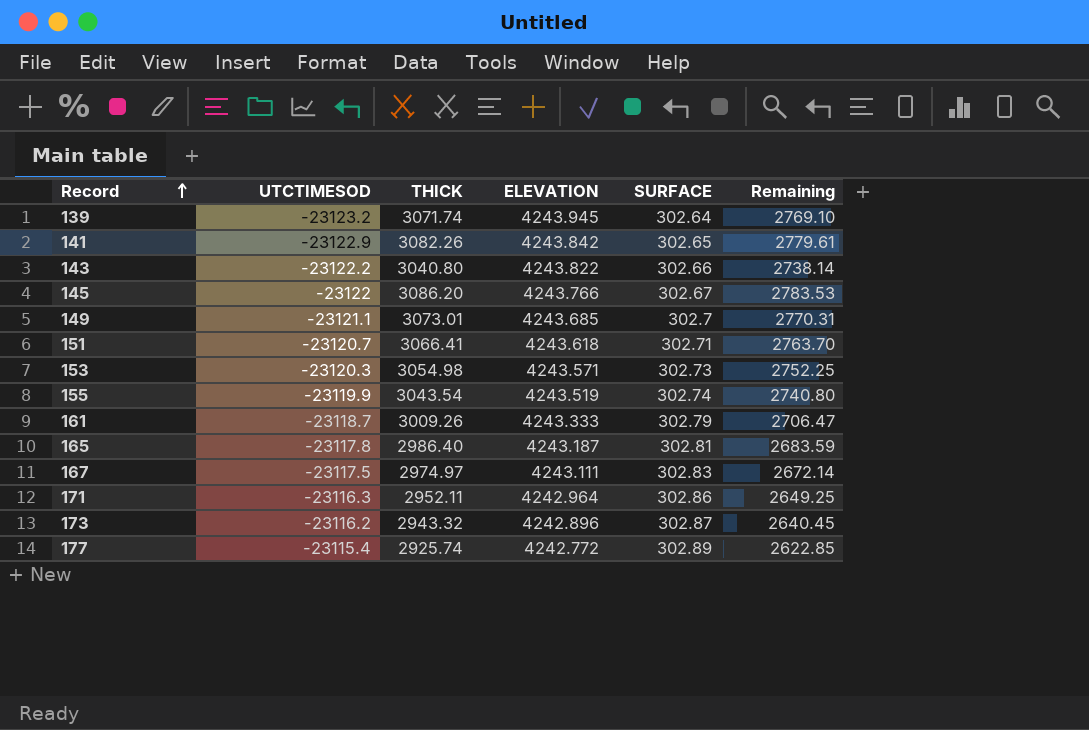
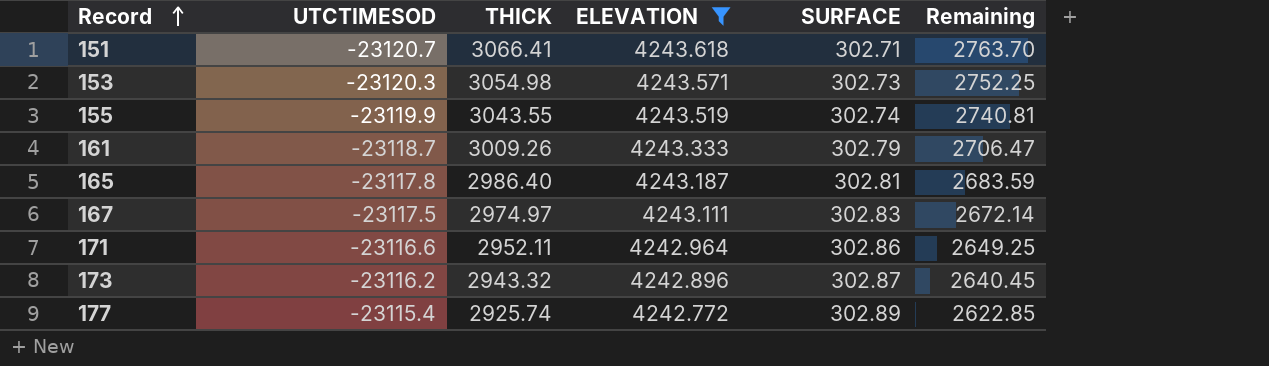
filter: none -> ELEVATION <= 4243.618
155 | THICK: 3043.54 -> 3043.55
155 | Remaining: 2740.80 -> 2740.81
171 | UTCTIMESOD: -23116.3 -> -23116.6

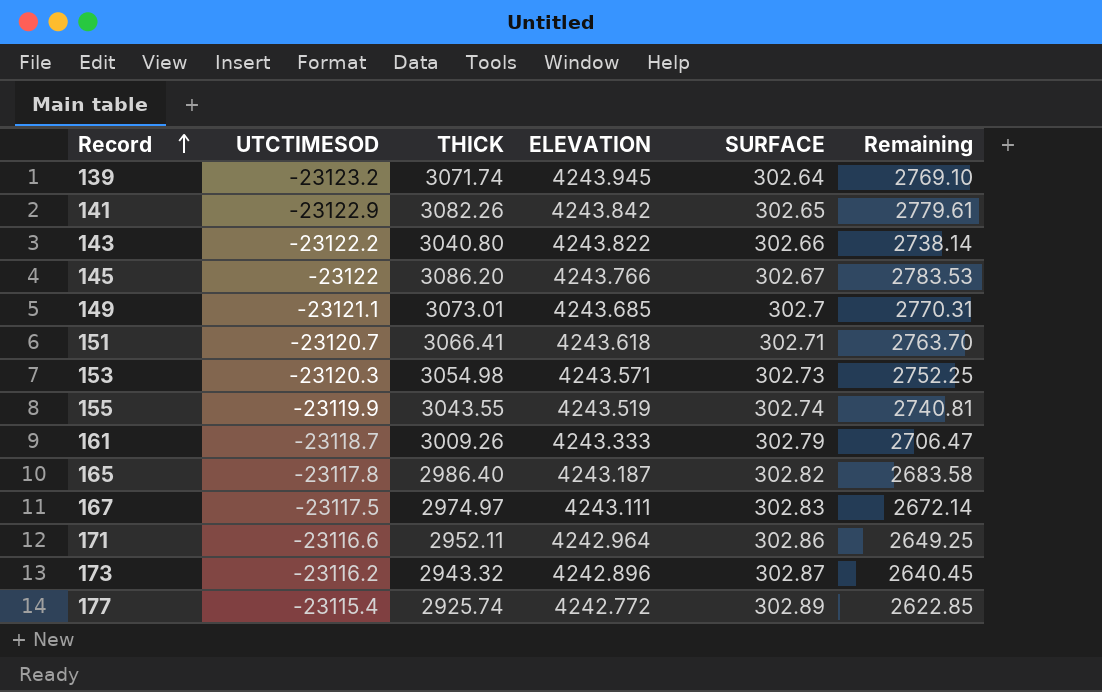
filter: ELEVATION <= 4243.618 -> none
165 | SURFACE: 302.81 -> 302.82
165 | Remaining: 2683.59 -> 2683.58

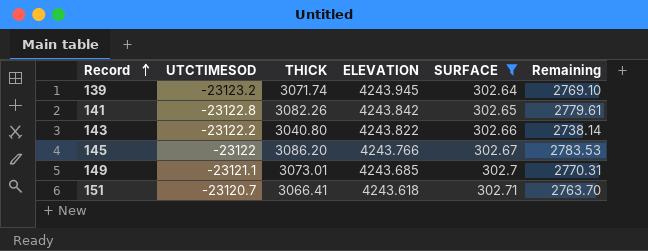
filter: none -> SURFACE <= 302.71
141 | UTCTIMESOD: -23122.9 -> -23122.8

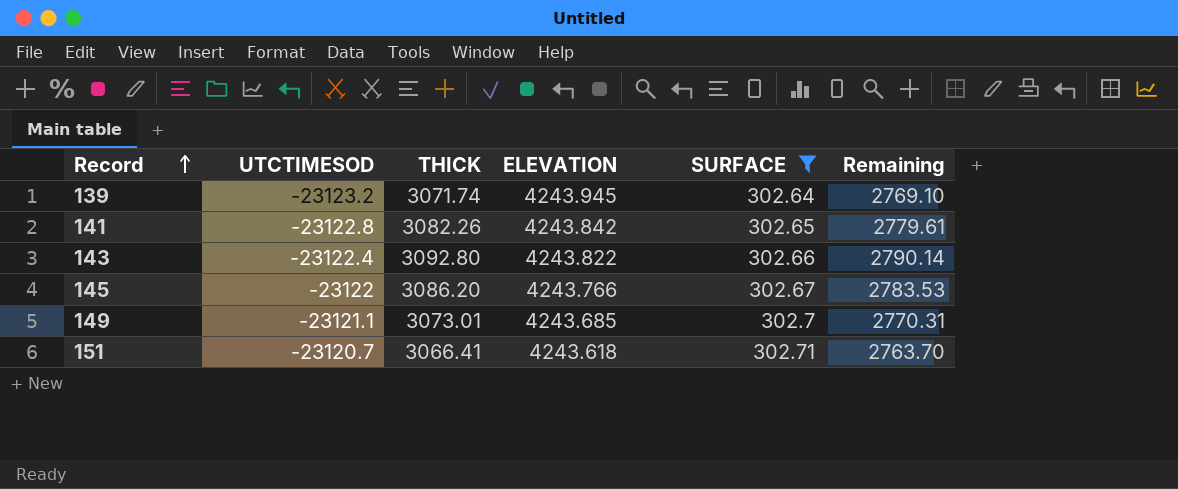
143 | UTCTIMESOD: -23122.2 -> -23122.4
143 | THICK: 3040.80 -> 3092.80
143 | Remaining: 2738.14 -> 2790.14

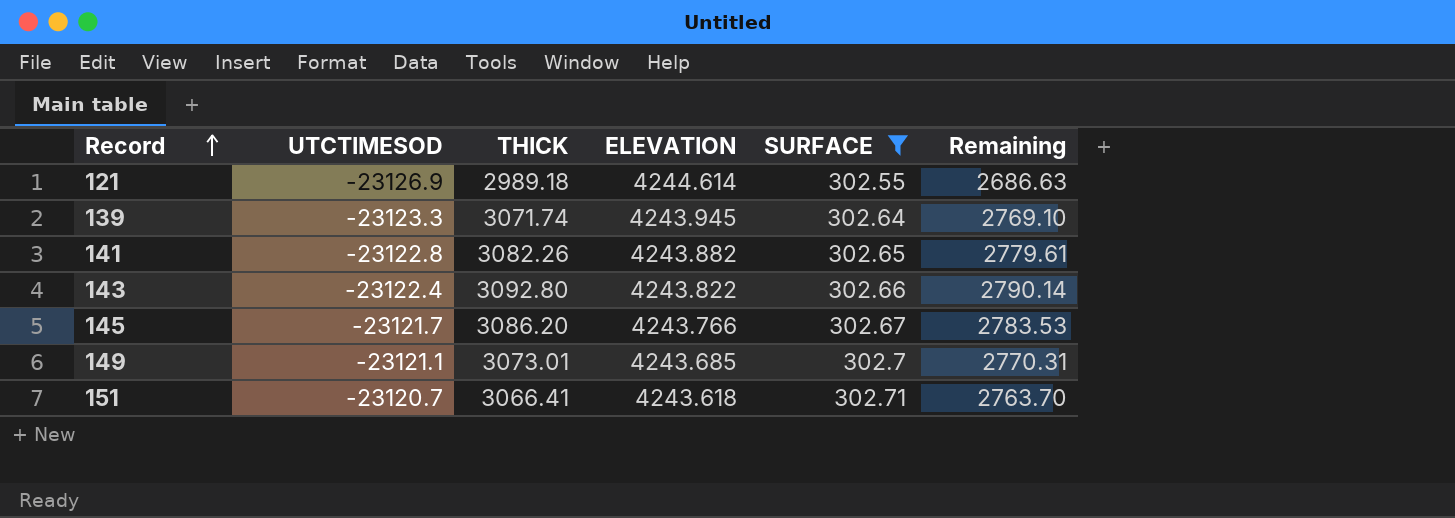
row 121: none -> -23126.9 | 2989.18 | 4244.614 | 302.55 | 2686.63
139 | UTCTIMESOD: -23123.2 -> -23123.3
141 | ELEVATION: 4243.842 -> 4243.882
145 | UTCTIMESOD: -23122 -> -23121.7

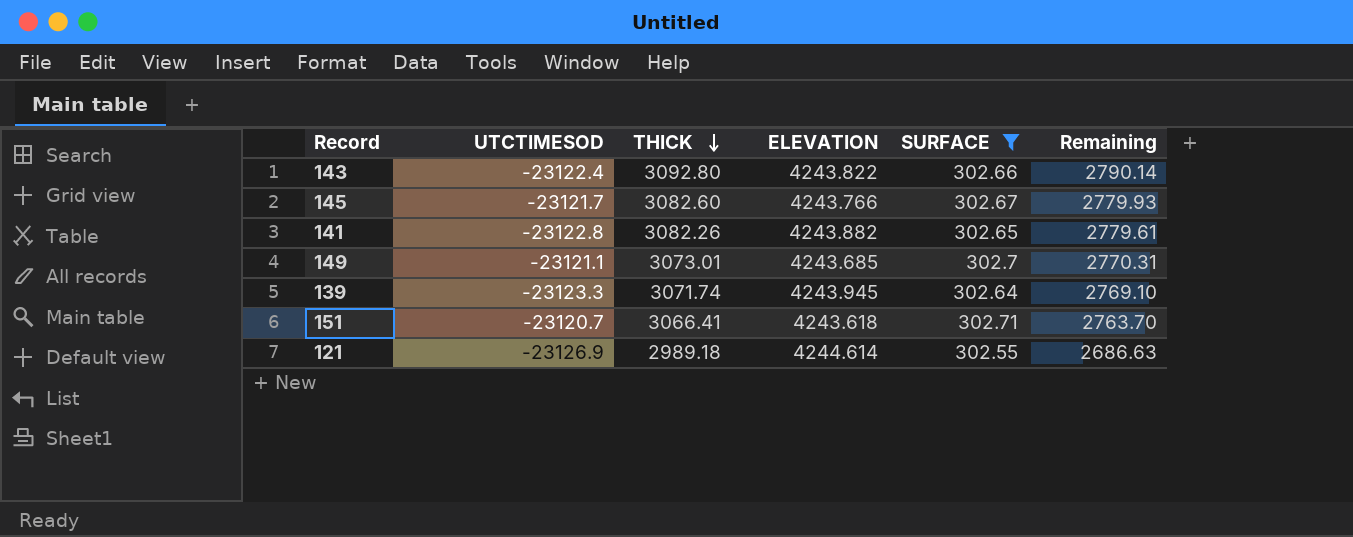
row order: Record ascending -> THICK descending
145 | THICK: 3086.20 -> 3082.60
145 | Remaining: 2783.53 -> 2779.93

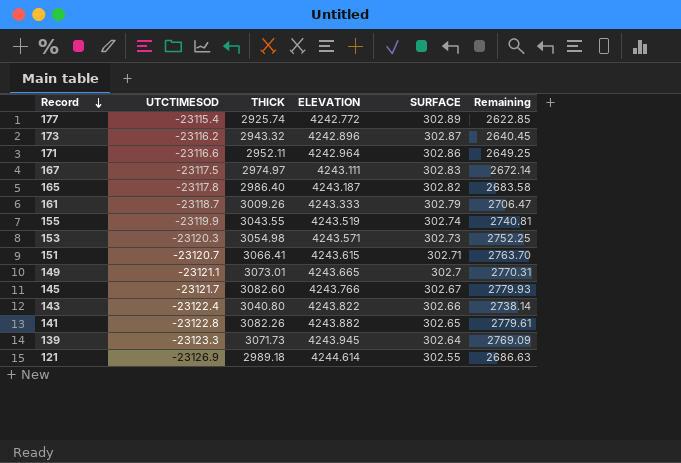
filter: SURFACE <= 302.71 -> none
row order: THICK descending -> Record descending
151 | ELEVATION: 4243.618 -> 4243.615
149 | ELEVATION: 4243.685 -> 4243.665
143 | THICK: 3092.80 -> 3040.80
143 | Remaining: 2790.14 -> 2738.14
139 | THICK: 3071.74 -> 3071.73
139 | Remaining: 2769.10 -> 2769.09

